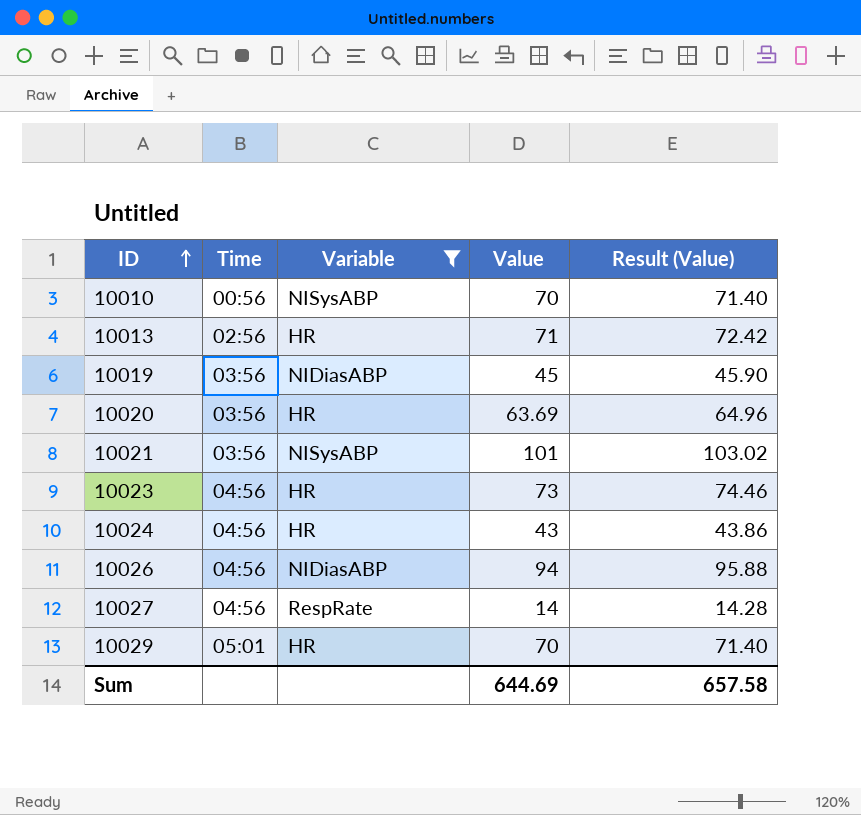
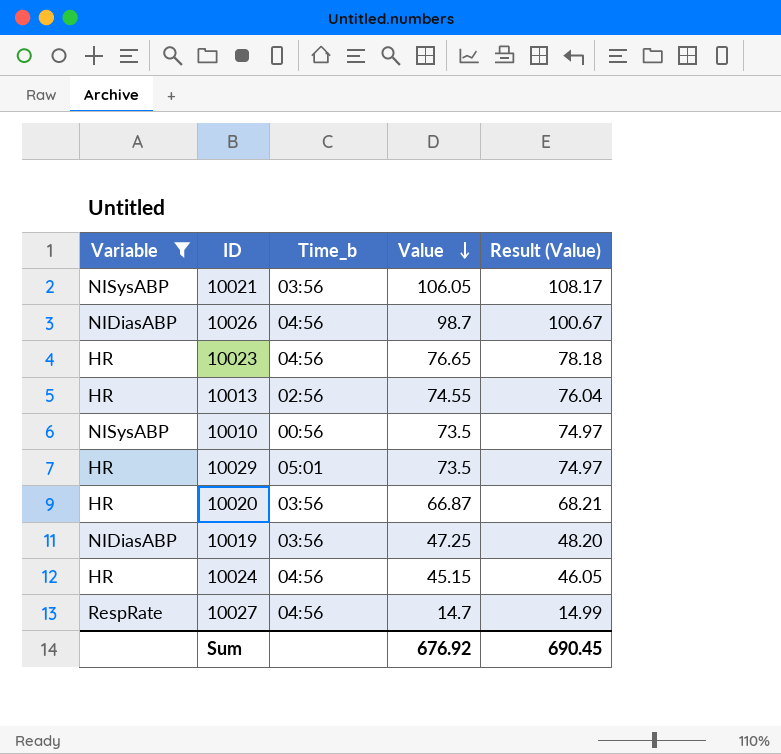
row order: ID ascending -> Value descending
column Variable | position: 3 -> 1
column name: Time -> Time_b
10021 | Value: 101 -> 106.05
10021 | Result (Value): 103.02 -> 108.17
10026 | Value: 94 -> 98.7
10026 | Result (Value): 95.88 -> 100.67
10023 | Value: 73 -> 76.65
10023 | Result (Value): 74.46 -> 78.18
10013 | Value: 71 -> 74.55
10013 | Result (Value): 72.42 -> 76.04
10010 | Value: 70 -> 73.5
10010 | Result (Value): 71.40 -> 74.97
10029 | Value: 70 -> 73.5
10029 | Result (Value): 71.40 -> 74.97
10020 | Value: 63.69 -> 66.87
10020 | Result (Value): 64.96 -> 68.21
10019 | Value: 45 -> 47.25
10019 | Result (Value): 45.90 -> 48.20
10024 | Value: 43 -> 45.15
10024 | Result (Value): 43.86 -> 46.05
10027 | Value: 14 -> 14.7
10027 | Result (Value): 14.28 -> 14.99
Sum | Value: 644.69 -> 676.92
Sum | Result (Value): 657.58 -> 690.45

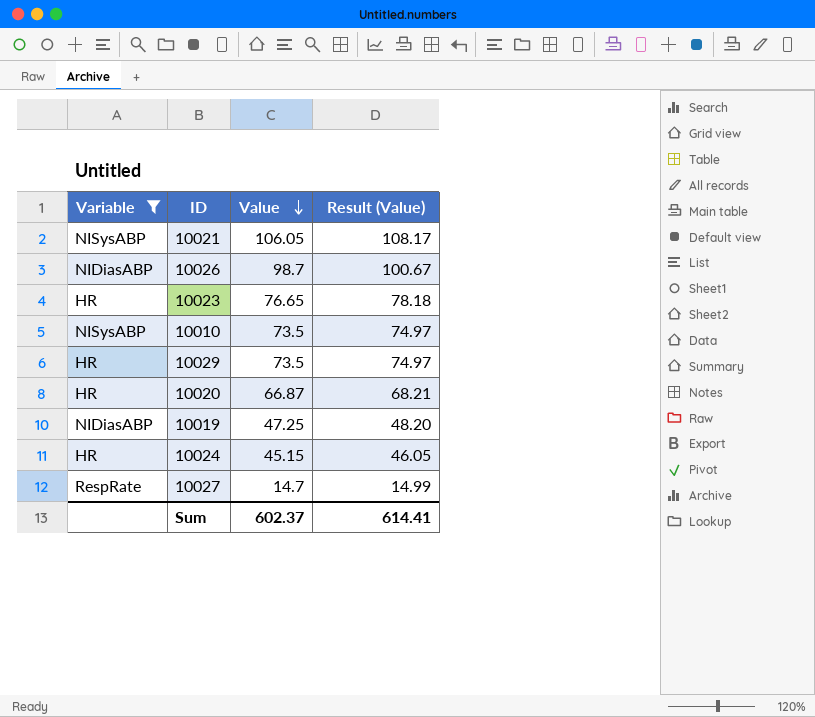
column Time_b | position: 3 -> none
row 10013: HR | 02:56 | 74.55 | 76.04 -> none
Sum | Value: 676.92 -> 602.37
Sum | Result (Value): 690.45 -> 614.41

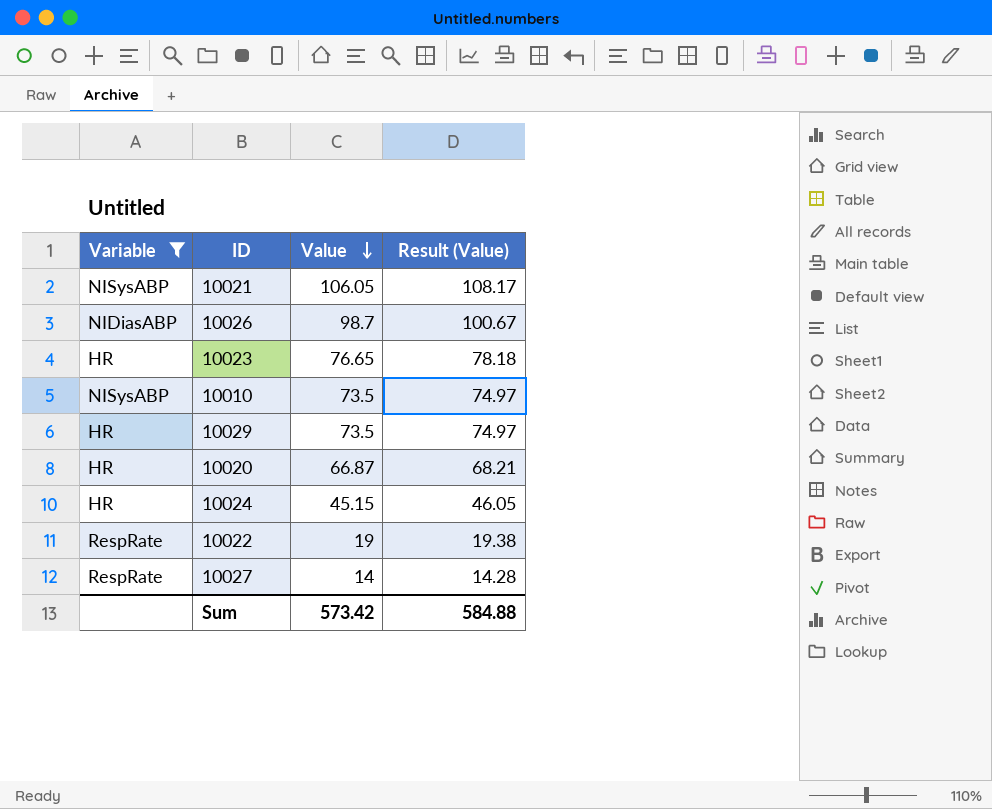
row 10019: NIDiasABP | 47.25 | 48.20 -> none
row 10022: none -> RespRate | 19 | 19.38
10027 | Value: 14.7 -> 14
10027 | Result (Value): 14.99 -> 14.28
Sum | Value: 602.37 -> 573.42
Sum | Result (Value): 614.41 -> 584.88

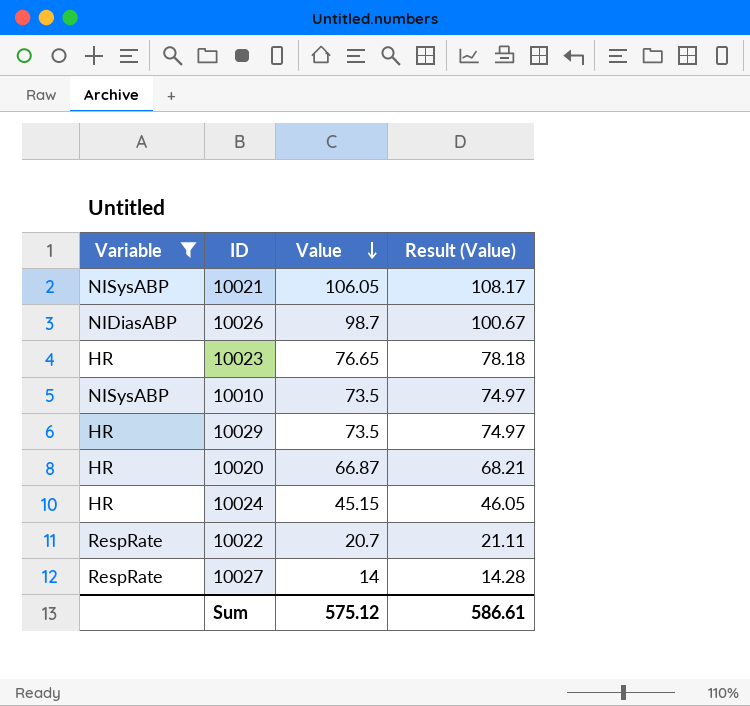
10022 | Value: 19 -> 20.7
10022 | Result (Value): 19.38 -> 21.11
Sum | Value: 573.42 -> 575.12
Sum | Result (Value): 584.88 -> 586.61

